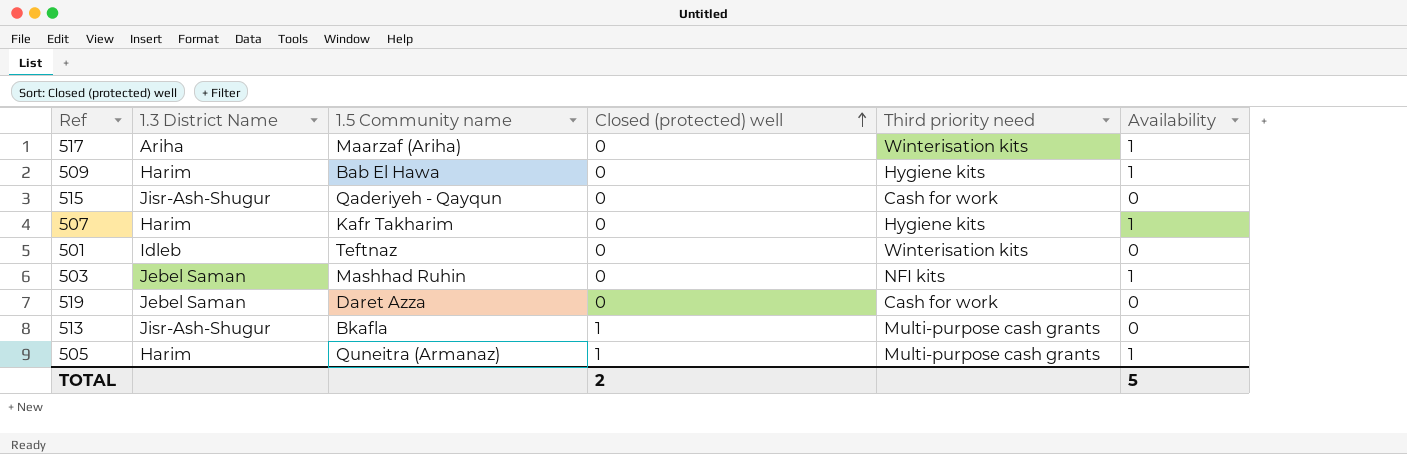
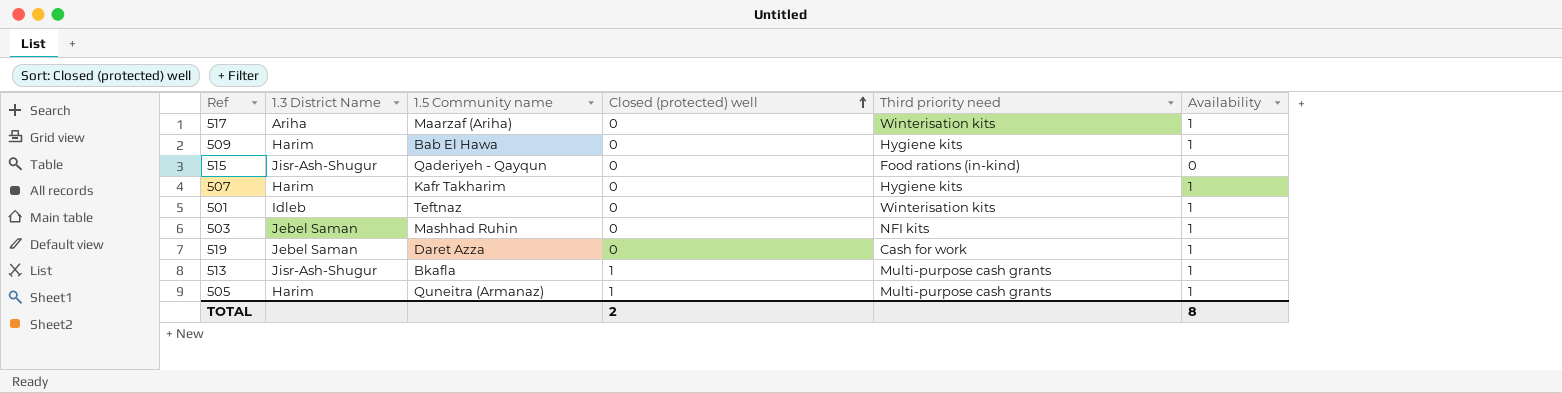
515 | Third priority need: Cash for work -> Food rations (in-kind)
501 | Availability: 0 -> 1
519 | Availability: 0 -> 1
513 | Availability: 0 -> 1
TOTAL | Availability: 5 -> 8

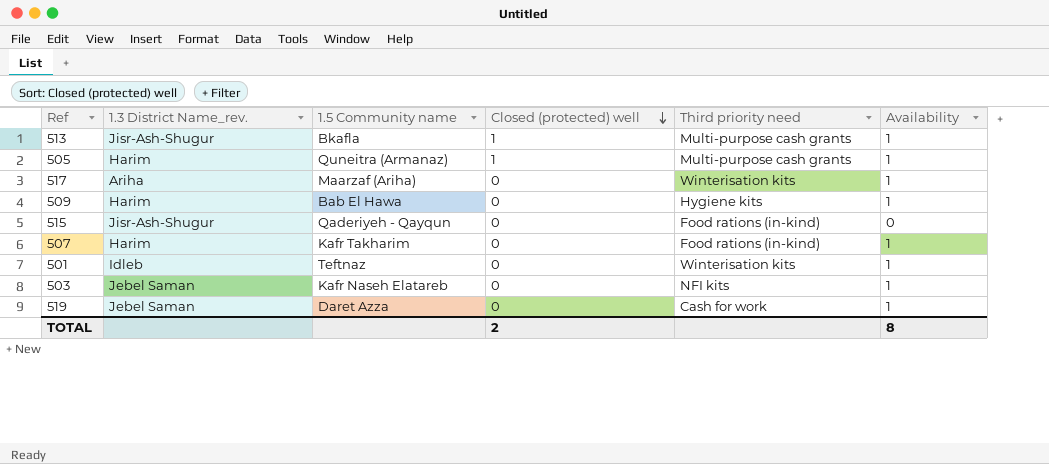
row order: Closed (protected) well ascending -> Closed (protected) well descending
column name: 1.3 District Name -> 1.3 District Name_rev.
507 | Third priority need: Hygiene kits -> Food rations (in-kind)
503 | 1.5 Community name: Mashhad Ruhin -> Kafr Naseh Elatareb

